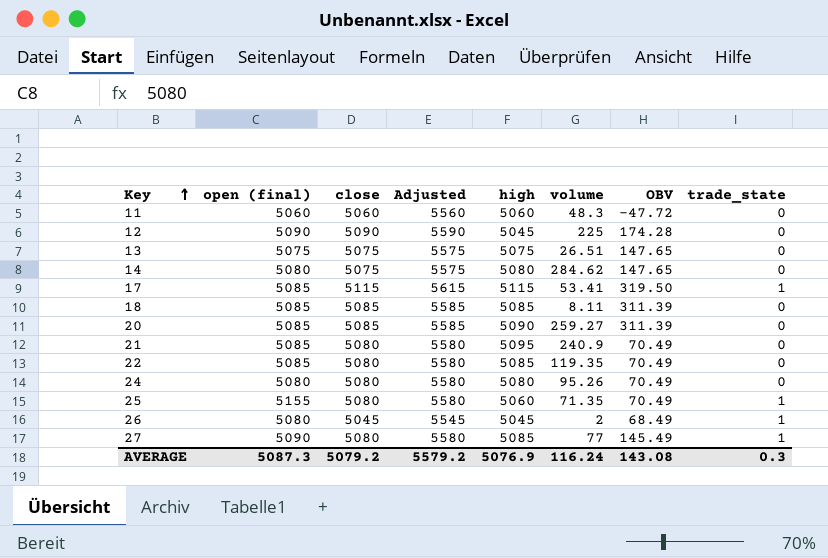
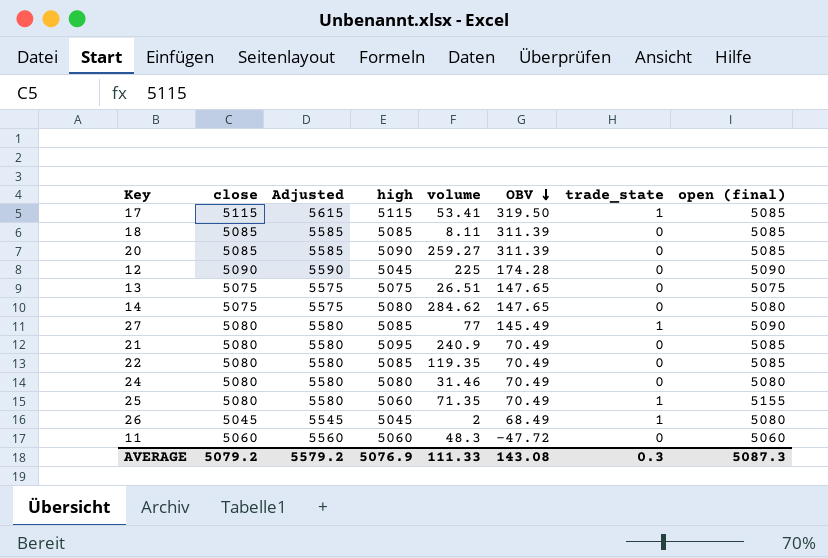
row order: Key ascending -> OBV descending
column open (final) | position: 2 -> 8
24 | volume: 95.26 -> 31.46
AVERAGE | volume: 116.24 -> 111.33

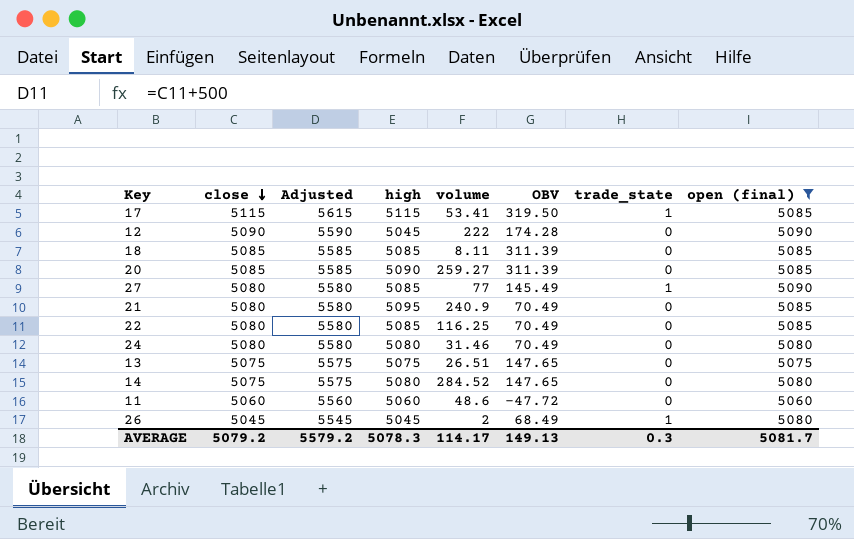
filter: none -> open (final) != 5155
row order: OBV descending -> close descending
12 | volume: 225 -> 222
22 | volume: 119.35 -> 116.25
14 | volume: 284.62 -> 284.52
11 | volume: 48.3 -> 48.6
AVERAGE | high: 5076.9 -> 5078.3
AVERAGE | volume: 111.33 -> 114.17
AVERAGE | OBV: 143.08 -> 149.13
AVERAGE | open (final): 5087.3 -> 5081.7

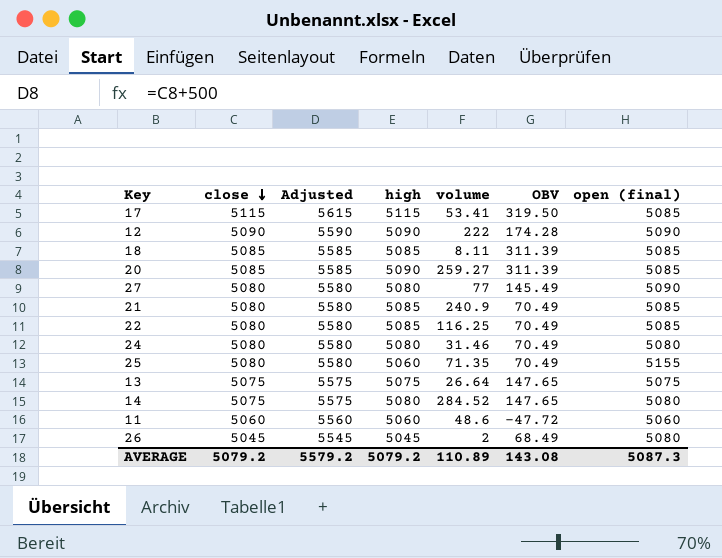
filter: open (final) != 5155 -> none
column trade_state | position: 7 -> none
12 | high: 5045 -> 5090
27 | high: 5085 -> 5080
21 | high: 5095 -> 5085
13 | volume: 26.51 -> 26.64
AVERAGE | high: 5078.3 -> 5079.2
AVERAGE | volume: 114.17 -> 110.89
AVERAGE | OBV: 149.13 -> 143.08
AVERAGE | open (final): 5081.7 -> 5087.3

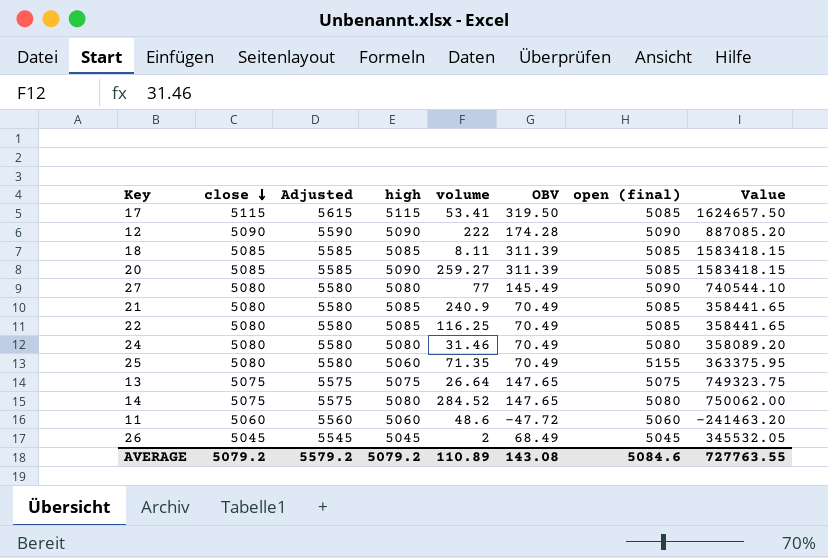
column Value | formula: none -> [OBV] * [open (final)]
26 | open (final): 5080 -> 5045
AVERAGE | open (final): 5087.3 -> 5084.6

